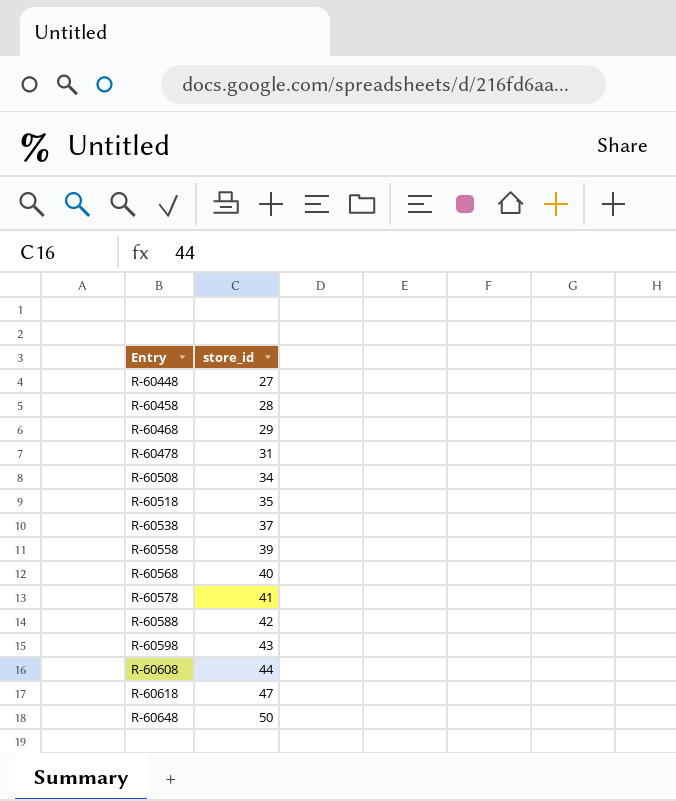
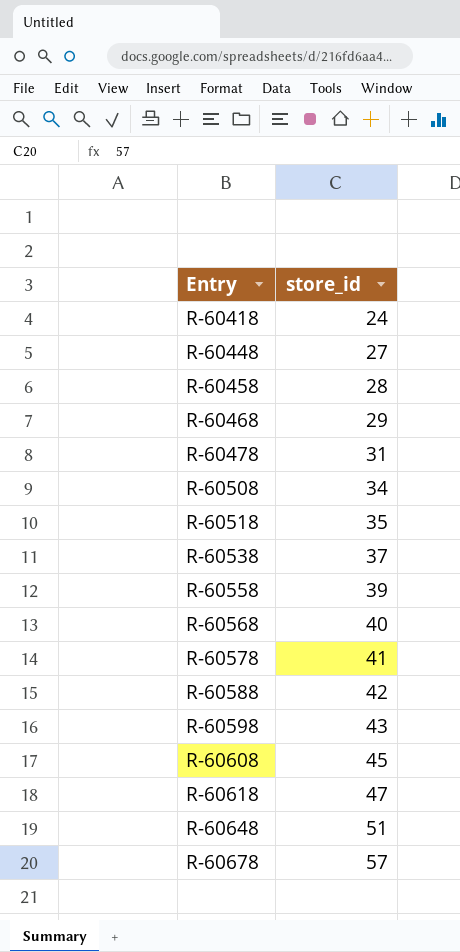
row R-60418: none -> 24
R-60608 | store_id: 44 -> 45
R-60648 | store_id: 50 -> 51
row R-60678: none -> 57

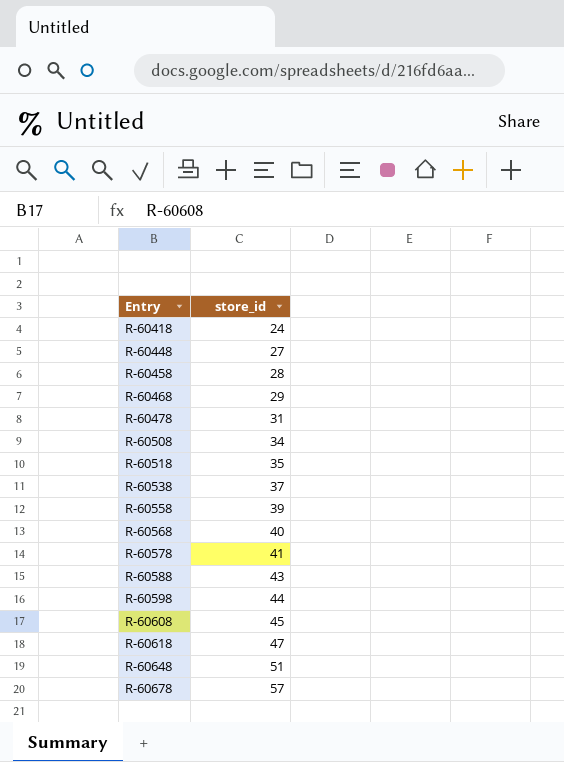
R-60588 | store_id: 42 -> 43
R-60598 | store_id: 43 -> 44

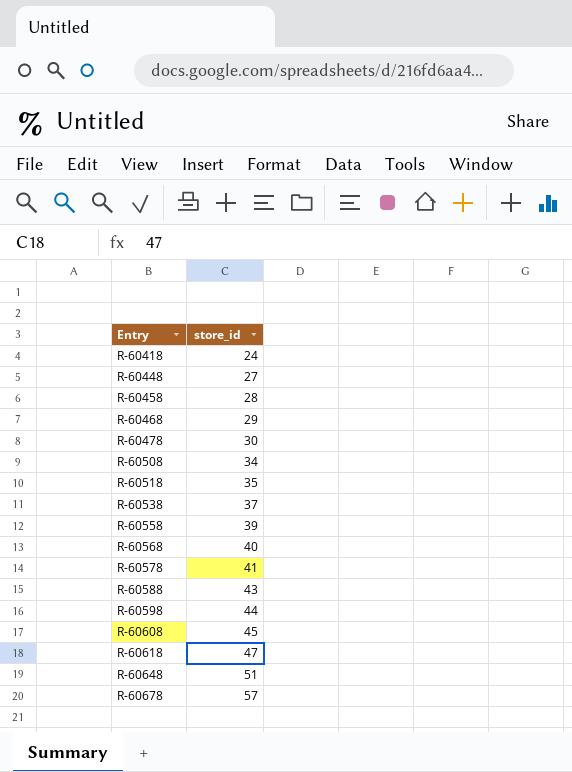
R-60478 | store_id: 31 -> 30

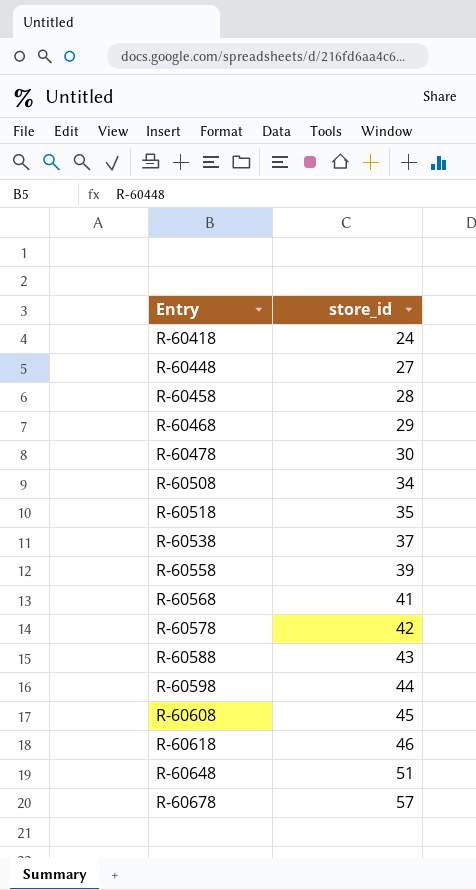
R-60568 | store_id: 40 -> 41
R-60578 | store_id: 41 -> 42
R-60618 | store_id: 47 -> 46

